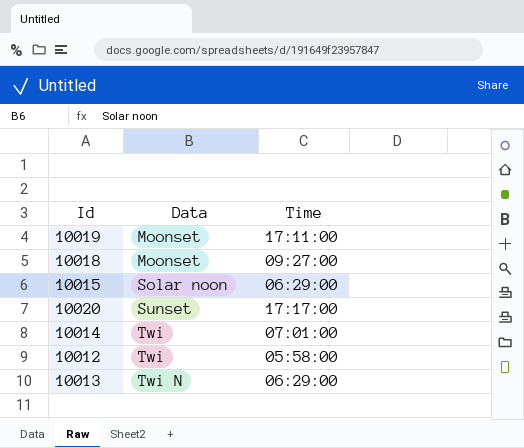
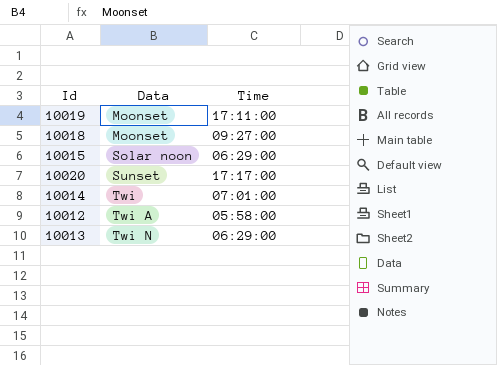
10012 | Data: Twi -> Twi A

